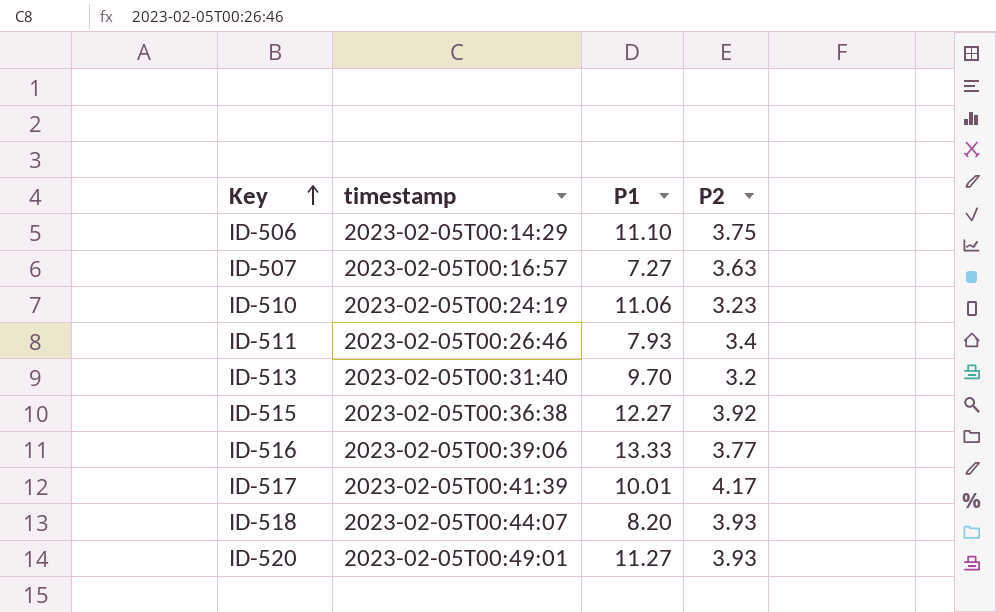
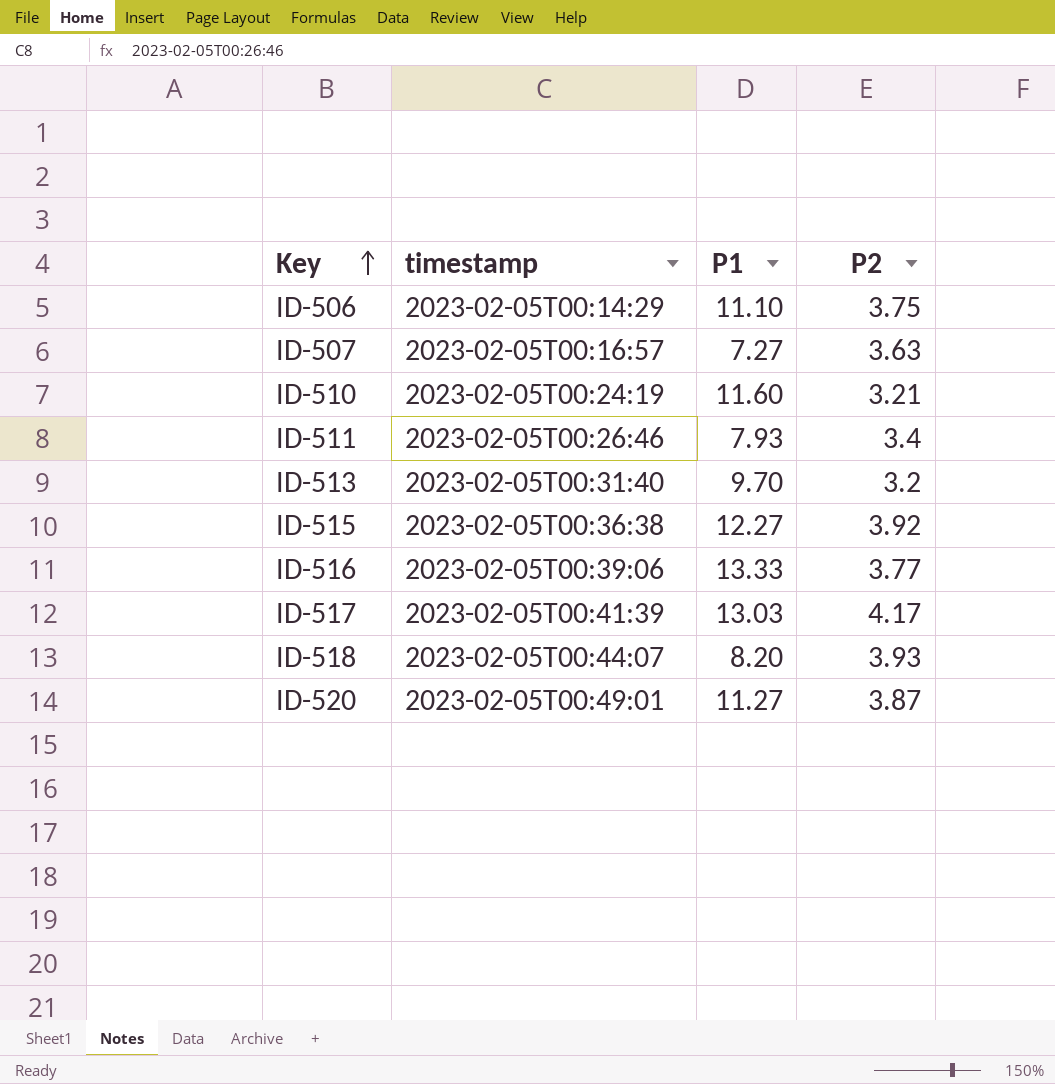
ID-510 | P1: 11.06 -> 11.60
ID-510 | P2: 3.23 -> 3.21
ID-517 | P1: 10.01 -> 13.03
ID-520 | P2: 3.93 -> 3.87

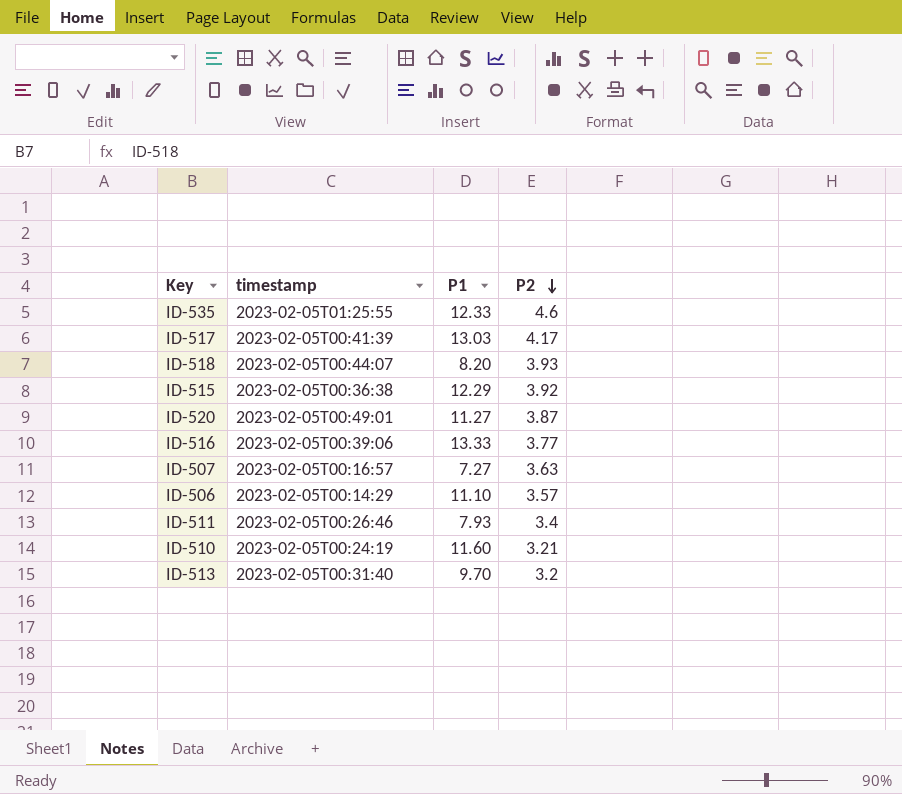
row order: Key ascending -> P2 descending
row ID-535: none -> 2023-02-05T01:25:55 | 12.33 | 4.6
ID-515 | P1: 12.27 -> 12.29
ID-506 | P2: 3.75 -> 3.57

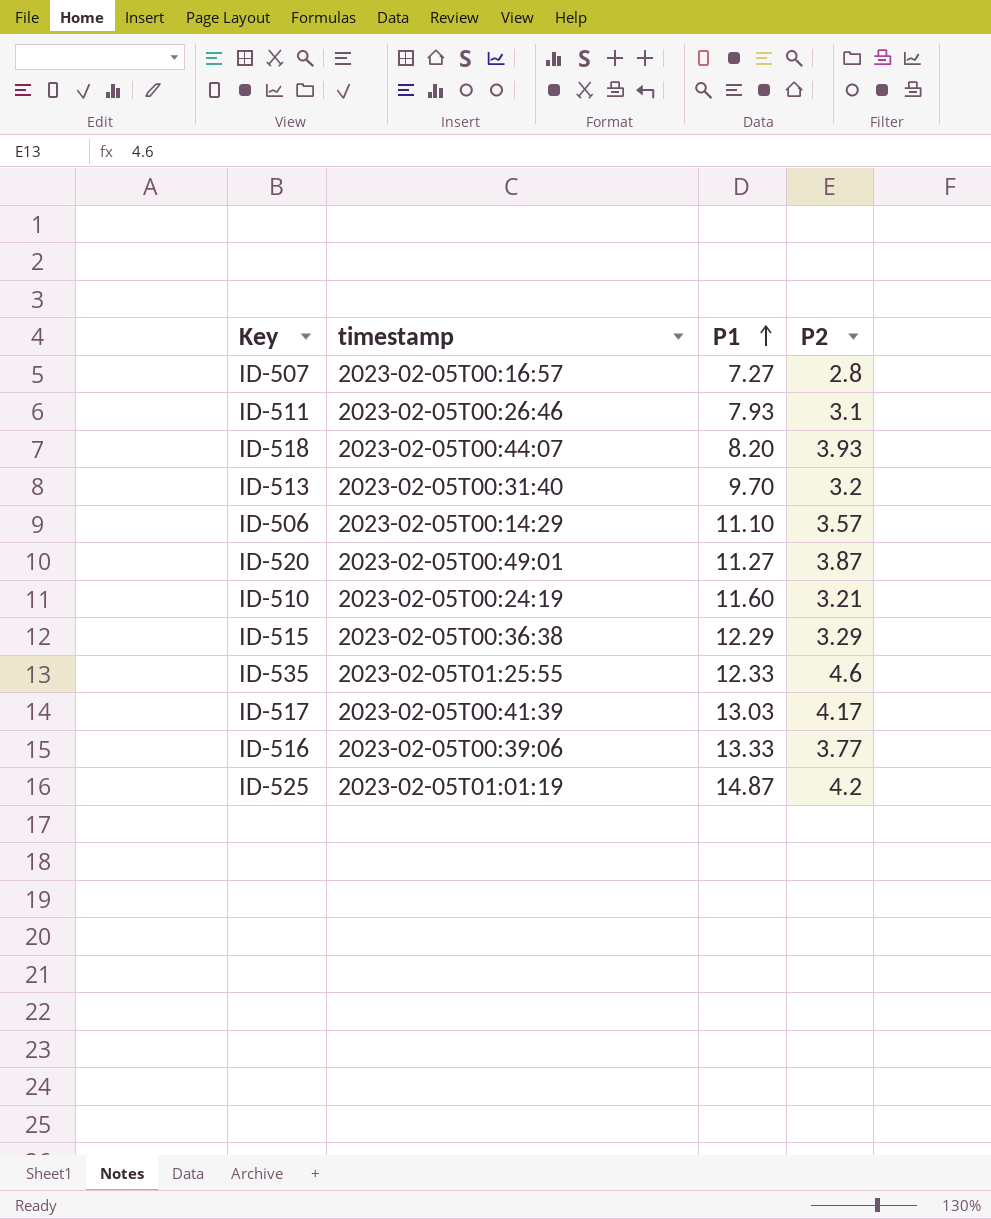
row order: P2 descending -> P1 ascending
ID-507 | P2: 3.63 -> 2.8
ID-511 | P2: 3.4 -> 3.1
ID-515 | P2: 3.92 -> 3.29
row ID-525: none -> 2023-02-05T01:01:19 | 14.87 | 4.2

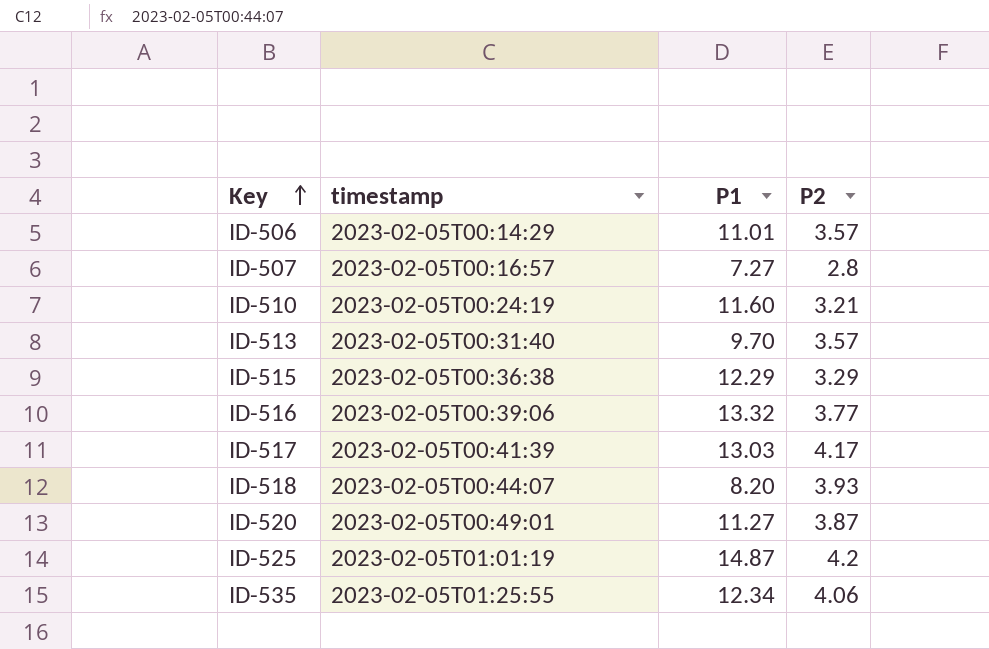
row order: P1 ascending -> Key ascending
row ID-511: 2023-02-05T00:26:46 | 7.93 | 3.1 -> none
ID-506 | P1: 11.10 -> 11.01
ID-513 | P2: 3.2 -> 3.57
ID-516 | P1: 13.33 -> 13.32
ID-535 | P1: 12.33 -> 12.34
ID-535 | P2: 4.6 -> 4.06

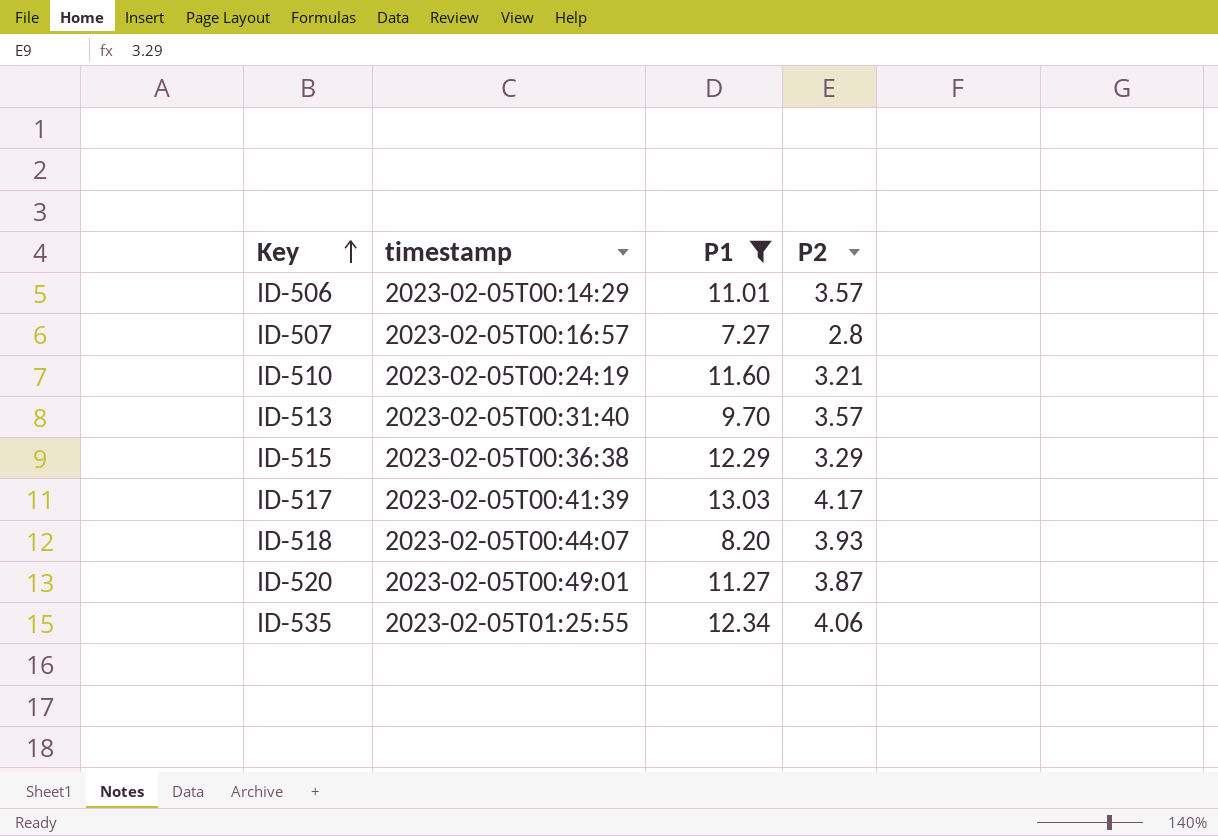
filter: none -> P1 <= 13.03

